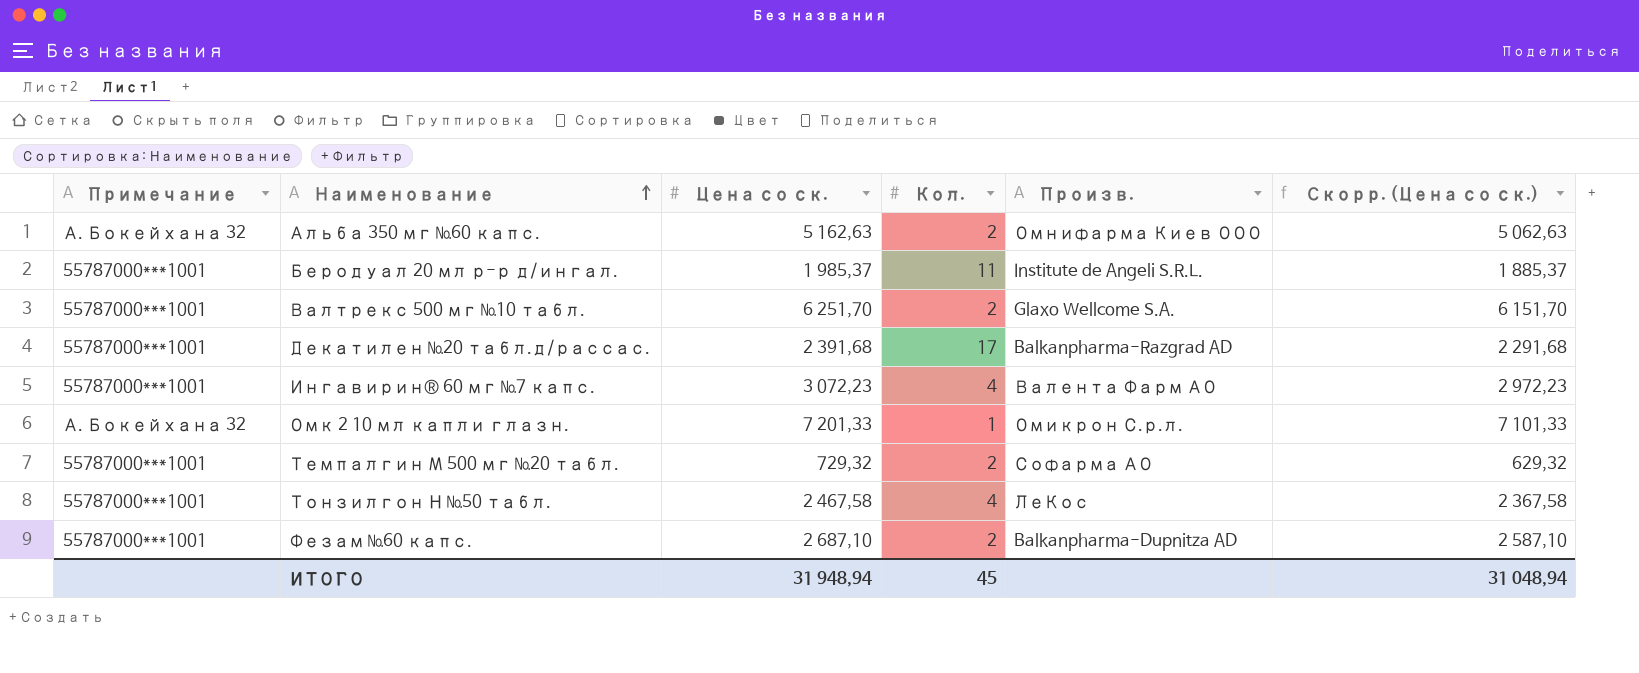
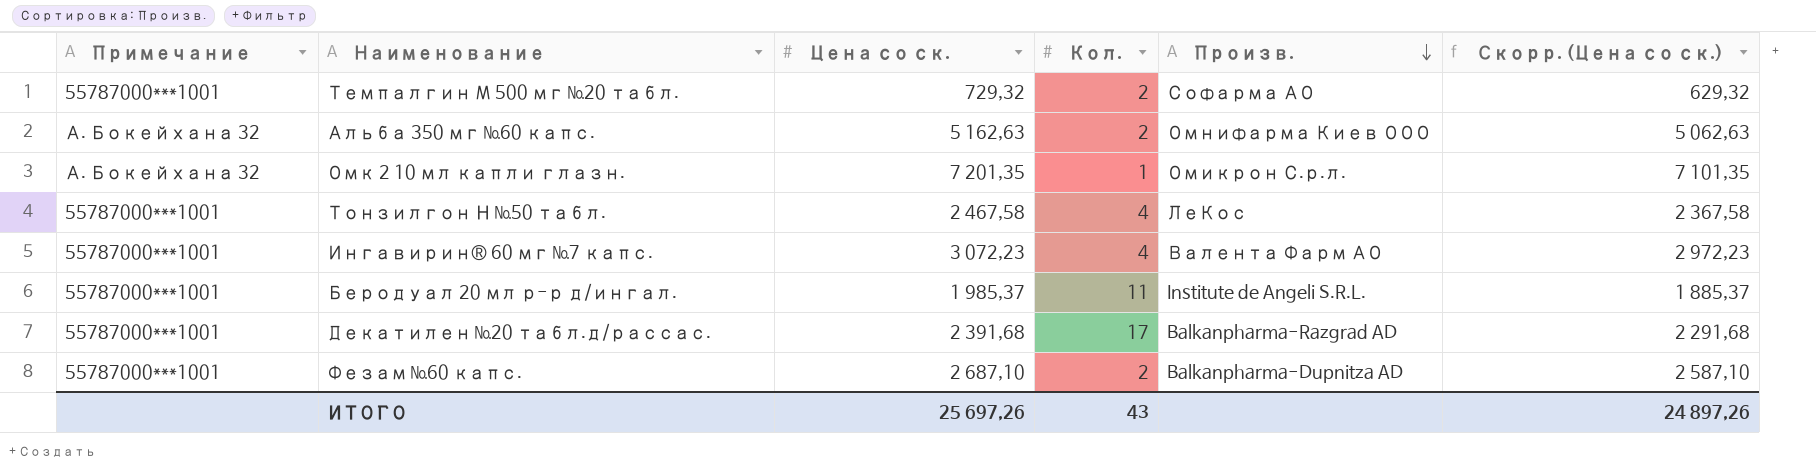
row order: Наименование ascending -> Произв. descending
row Валтрекс 500 мг №10 табл.: 55787000***1001 | 6 251,70 | 2 | Glaxo Wellcome S.A. | 6 151,70 -> none
Омк 2 10 мл капли глазн. | Цена со ск.: 7 201,33 -> 7 201,35
Омк 2 10 мл капли глазн. | Скорр. (Цена со ск.): 7 101,33 -> 7 101,35
ИТОГО | Цена со ск.: 31 948,94 -> 25 697,26
ИТОГО | Кол.: 45 -> 43
ИТОГО | Скорр. (Цена со ск.): 31 048,94 -> 24 897,26

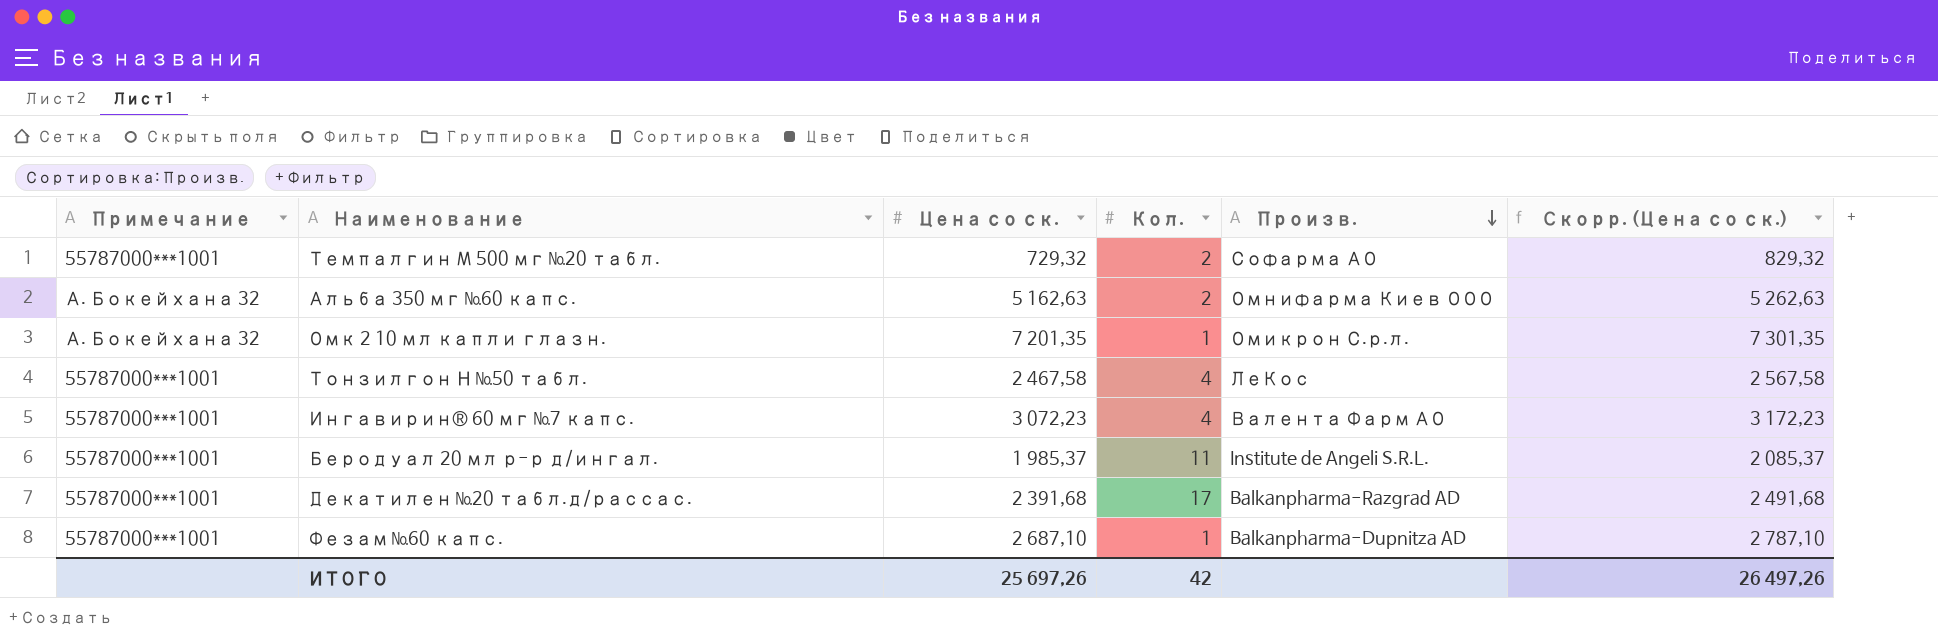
column Скорр. (Цена со ск.) | formula: [Цена со ск.] - 100 -> [Цена со ск.] + 100
Фезам №60 капс. | Кол.: 2 -> 1
ИТОГО | Кол.: 43 -> 42
ИТОГО | Скорр. (Цена со ск.): 24 897,26 -> 26 497,26

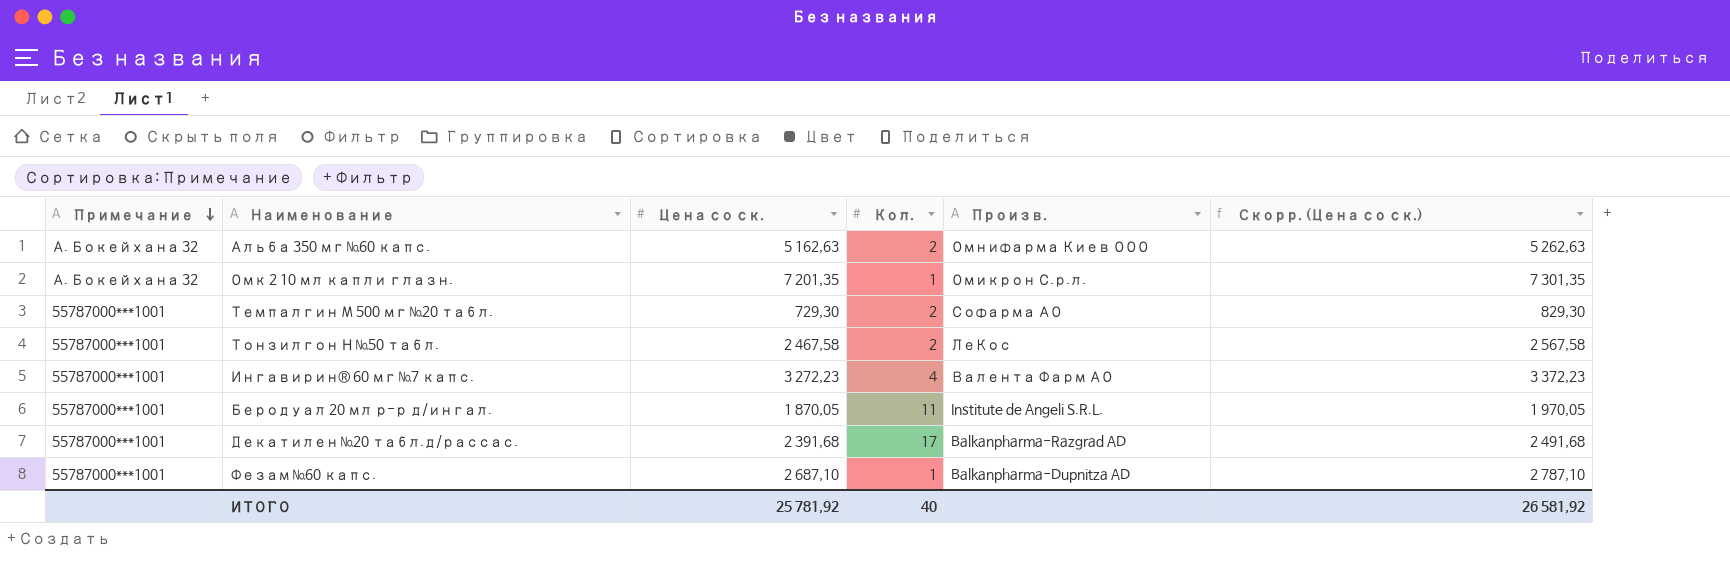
row order: Произв. descending -> Примечание descending
Темпалгин М 500 мг №20 табл. | Цена со ск.: 729,32 -> 729,30
Темпалгин М 500 мг №20 табл. | Скорр. (Цена со ск.): 829,32 -> 829,30
Тонзилгон Н №50 табл. | Кол.: 4 -> 2
Ингавирин® 60 мг №7 капс. | Цена со ск.: 3 072,23 -> 3 272,23
Ингавирин® 60 мг №7 капс. | Скорр. (Цена со ск.): 3 172,23 -> 3 372,23
Беродуал 20 мл р-р д/ингал. | Цена со ск.: 1 985,37 -> 1 870,05
Беродуал 20 мл р-р д/ингал. | Скорр. (Цена со ск.): 2 085,37 -> 1 970,05
ИТОГО | Цена со ск.: 25 697,26 -> 25 781,92
ИТОГО | Кол.: 42 -> 40
ИТОГО | Скорр. (Цена со ск.): 26 497,26 -> 26 581,92

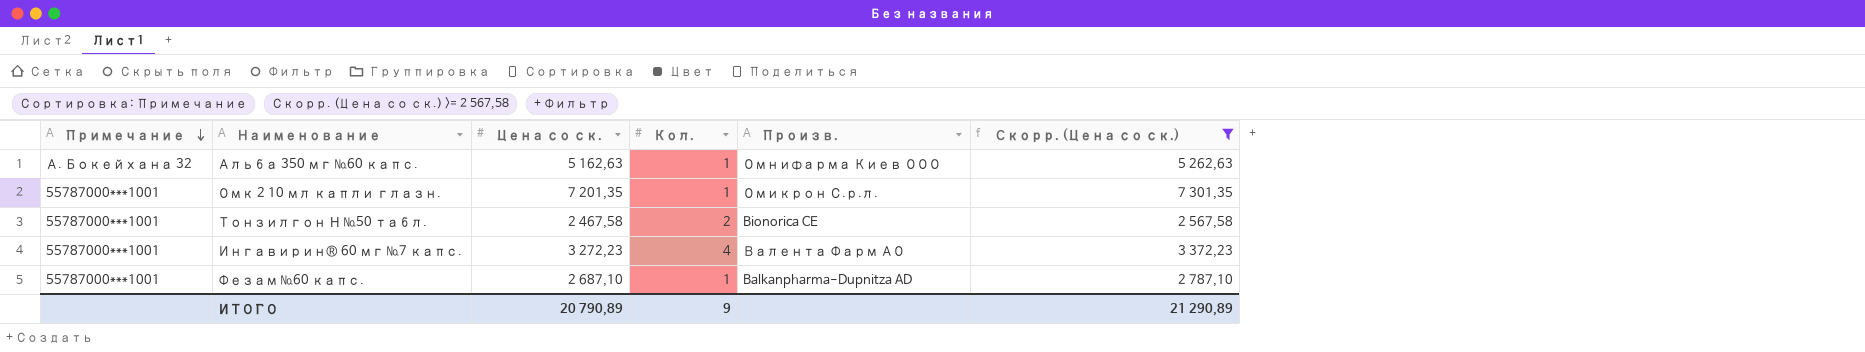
filter: none -> Скорр. (Цена со ск.) >= 2 567,58
Альба 350 мг №60 капс. | Кол.: 2 -> 1
Омк 2 10 мл капли глазн. | Примечание: А. Бокейхана 32 -> 55787000***1001
Тонзилгон Н №50 табл. | Произв.: ЛеКос -> Bionorica CE
ИТОГО | Цена со ск.: 25 781,92 -> 20 790,89
ИТОГО | Кол.: 40 -> 9
ИТОГО | Скорр. (Цена со ск.): 26 581,92 -> 21 290,89

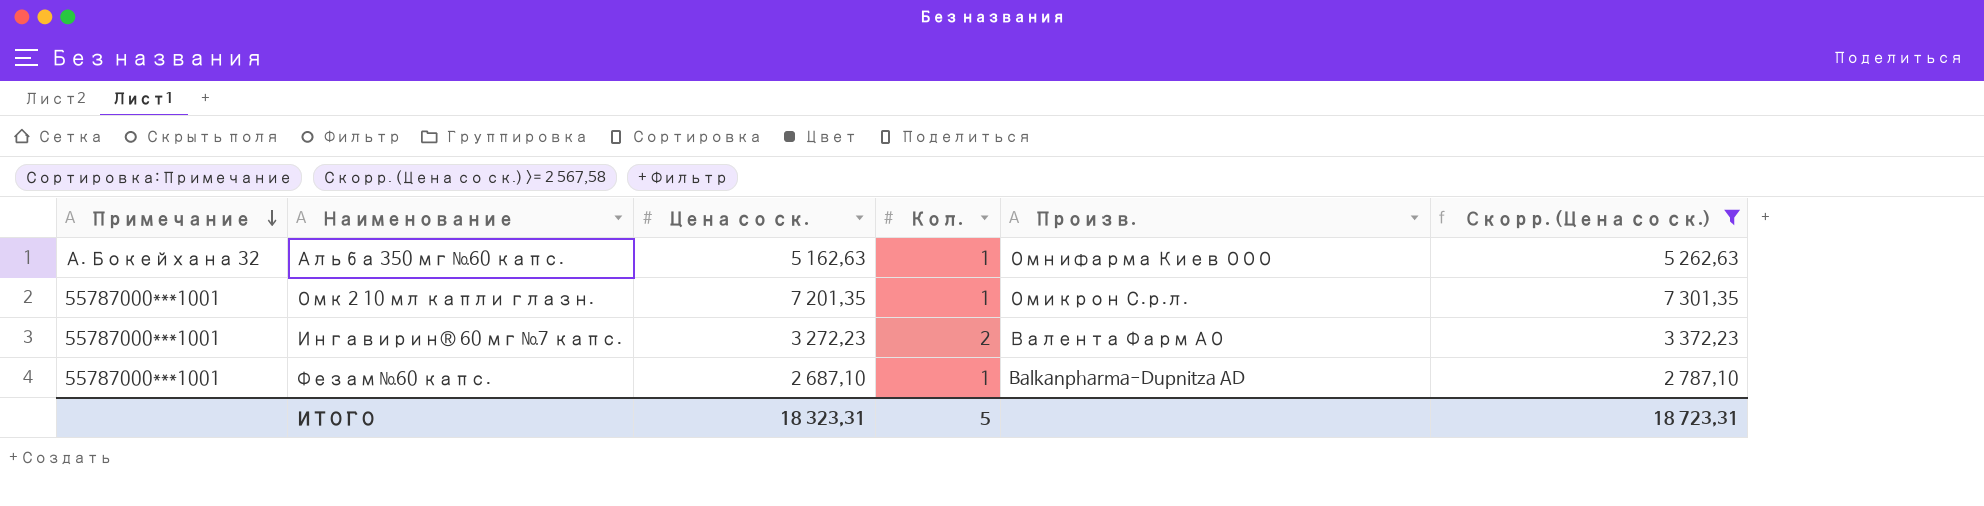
row Тонзилгон Н №50 табл.: 55787000***1001 | 2 467,58 | 2 | Bionorica CE | 2 567,58 -> none
Ингавирин® 60 мг №7 капс. | Кол.: 4 -> 2
ИТОГО | Цена со ск.: 20 790,89 -> 18 323,31
ИТОГО | Кол.: 9 -> 5
ИТОГО | Скорр. (Цена со ск.): 21 290,89 -> 18 723,31

